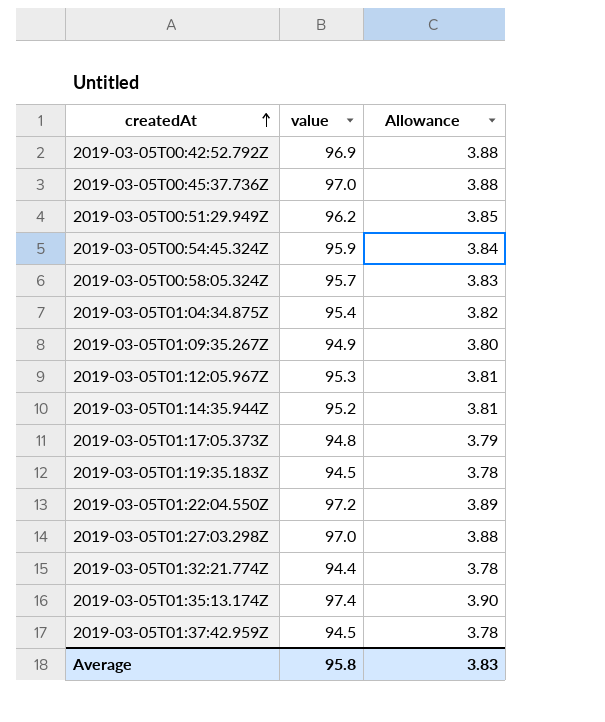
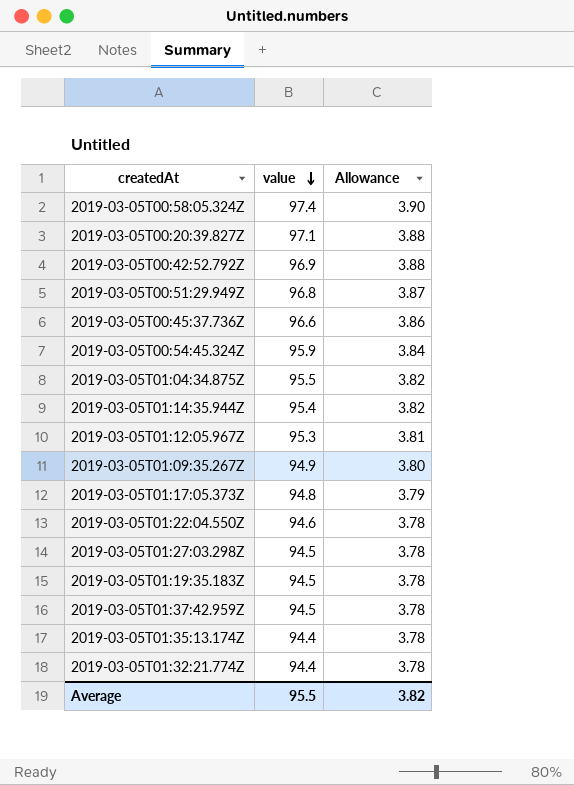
row order: createdAt ascending -> value descending
2019-03-05T00:58:05.324Z | value: 95.7 -> 97.4
2019-03-05T00:58:05.324Z | Allowance: 3.83 -> 3.90
row 2019-03-05T00:20:39.827Z: none -> 97.1 | 3.88
2019-03-05T00:51:29.949Z | value: 96.2 -> 96.8
2019-03-05T00:51:29.949Z | Allowance: 3.85 -> 3.87
2019-03-05T00:45:37.736Z | value: 97.0 -> 96.6
2019-03-05T00:45:37.736Z | Allowance: 3.88 -> 3.86
2019-03-05T01:04:34.875Z | value: 95.4 -> 95.5
2019-03-05T01:14:35.944Z | value: 95.2 -> 95.4
2019-03-05T01:14:35.944Z | Allowance: 3.81 -> 3.82
2019-03-05T01:22:04.550Z | value: 97.2 -> 94.6
2019-03-05T01:22:04.550Z | Allowance: 3.89 -> 3.78
2019-03-05T01:27:03.298Z | value: 97.0 -> 94.5
2019-03-05T01:27:03.298Z | Allowance: 3.88 -> 3.78
2019-03-05T01:35:13.174Z | value: 97.4 -> 94.4
2019-03-05T01:35:13.174Z | Allowance: 3.90 -> 3.78
Average | value: 95.8 -> 95.5
Average | Allowance: 3.83 -> 3.82

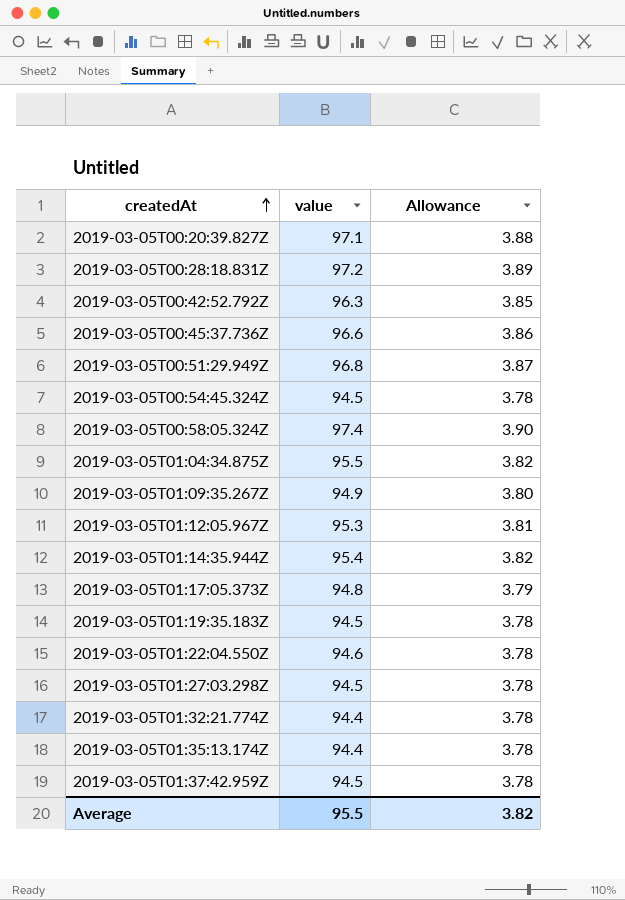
row order: value descending -> createdAt ascending
row 2019-03-05T00:28:18.831Z: none -> 97.2 | 3.89
2019-03-05T00:42:52.792Z | value: 96.9 -> 96.3
2019-03-05T00:42:52.792Z | Allowance: 3.88 -> 3.85
2019-03-05T00:54:45.324Z | value: 95.9 -> 94.5
2019-03-05T00:54:45.324Z | Allowance: 3.84 -> 3.78

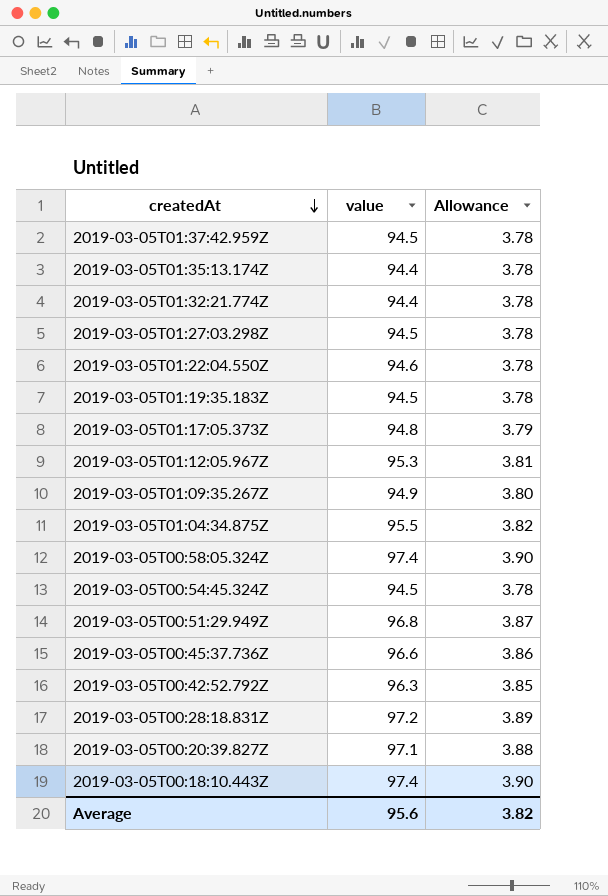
row order: createdAt ascending -> createdAt descending
row 2019-03-05T01:14:35.944Z: 95.4 | 3.82 -> none
row 2019-03-05T00:18:10.443Z: none -> 97.4 | 3.90
Average | value: 95.5 -> 95.6

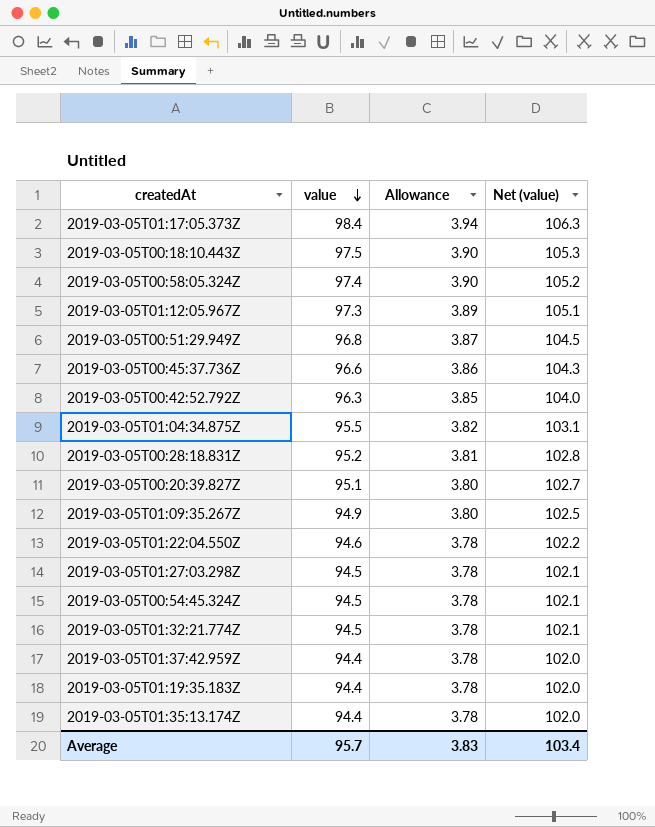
row order: createdAt descending -> value descending
column Net (value) | formula: none -> [value] * 1.08
2019-03-05T01:17:05.373Z | value: 94.8 -> 98.4
2019-03-05T01:17:05.373Z | Allowance: 3.79 -> 3.94
2019-03-05T00:18:10.443Z | value: 97.4 -> 97.5
2019-03-05T01:12:05.967Z | value: 95.3 -> 97.3
2019-03-05T01:12:05.967Z | Allowance: 3.81 -> 3.89
2019-03-05T00:28:18.831Z | value: 97.2 -> 95.2
2019-03-05T00:28:18.831Z | Allowance: 3.89 -> 3.81
2019-03-05T00:20:39.827Z | value: 97.1 -> 95.1
2019-03-05T00:20:39.827Z | Allowance: 3.88 -> 3.80
2019-03-05T01:32:21.774Z | value: 94.4 -> 94.5
2019-03-05T01:37:42.959Z | value: 94.5 -> 94.4
2019-03-05T01:19:35.183Z | value: 94.5 -> 94.4
Average | value: 95.6 -> 95.7
Average | Allowance: 3.82 -> 3.83

